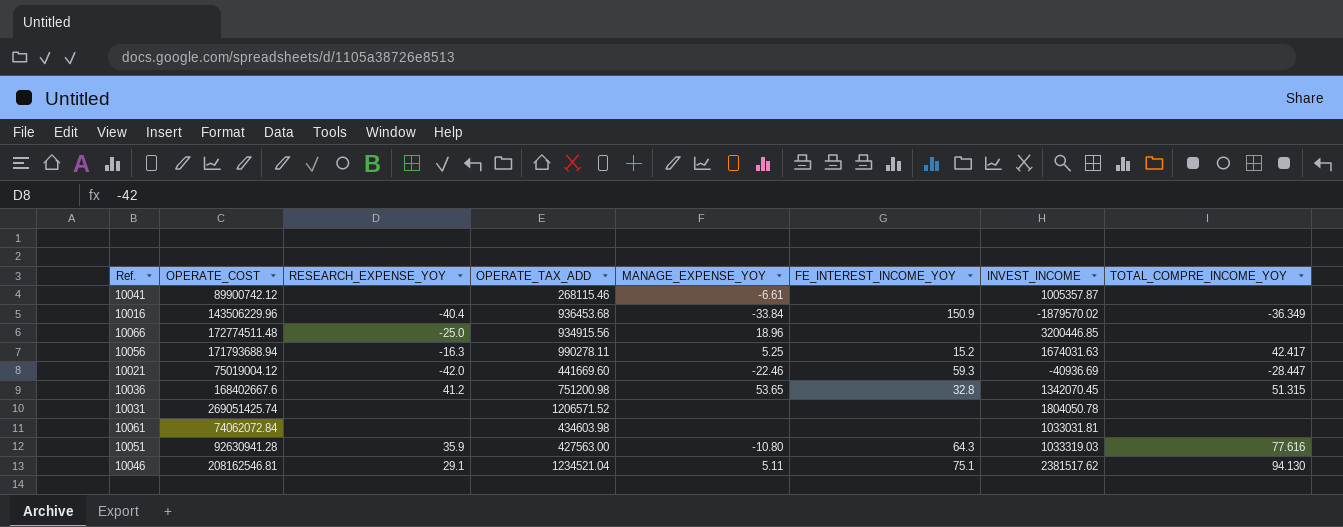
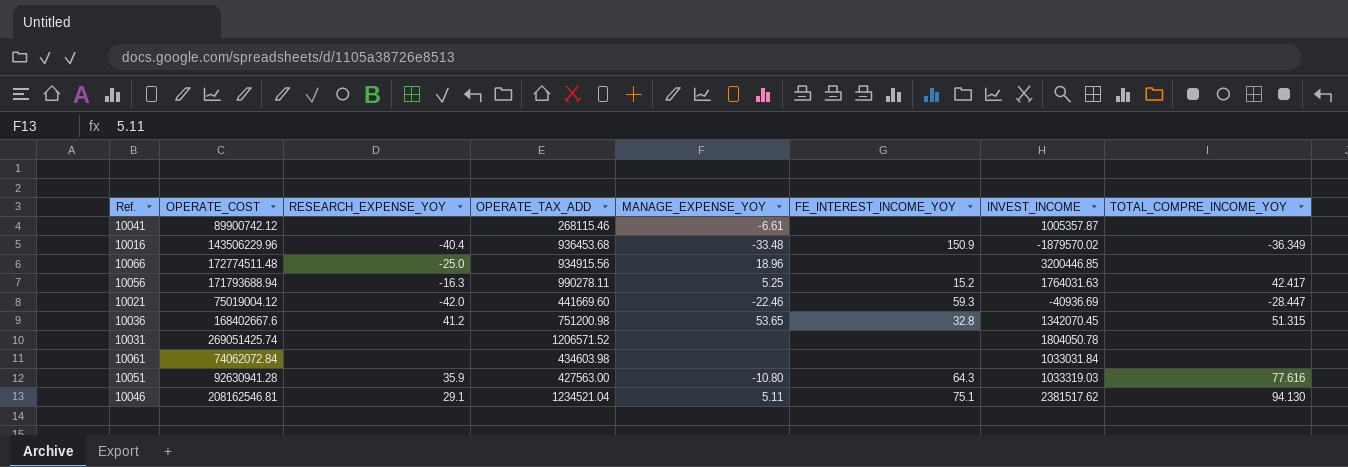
10016 | MANAGE_EXPENSE_YOY: -33.84 -> -33.48
10056 | INVEST_INCOME: 1674031.63 -> 1764031.63
10061 | INVEST_INCOME: 1033031.81 -> 1033031.84

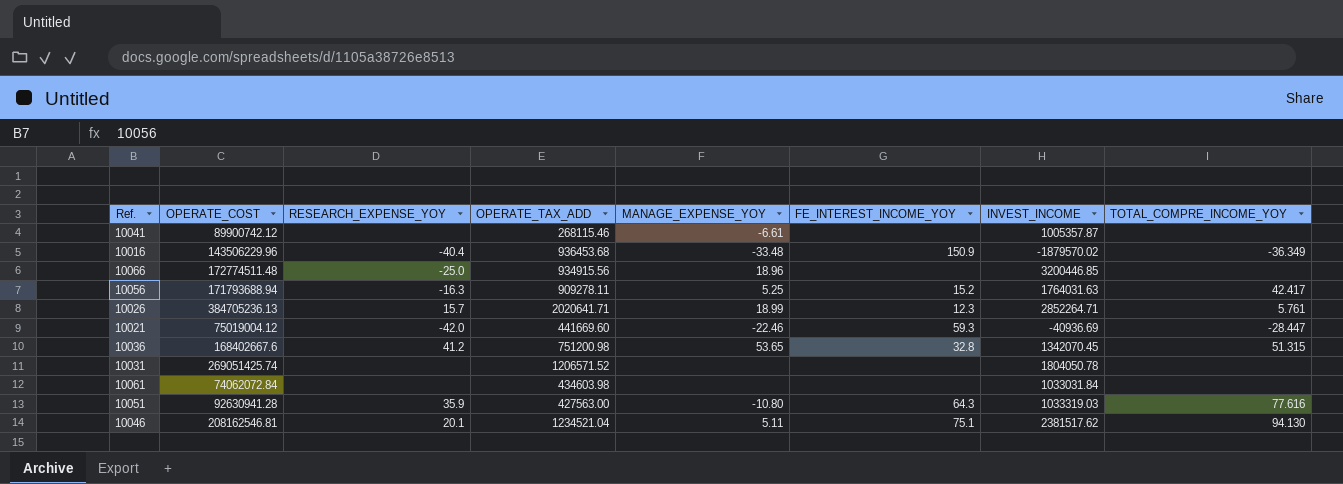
10056 | OPERATE_TAX_ADD: 990278.11 -> 909278.11
row 10026: none -> 384705236.13 | 15.7 | 2020641.71 | 18.99 | 12.3 | 2852264.71 | 5.761
10046 | RESEARCH_EXPENSE_YOY: 29.1 -> 20.1

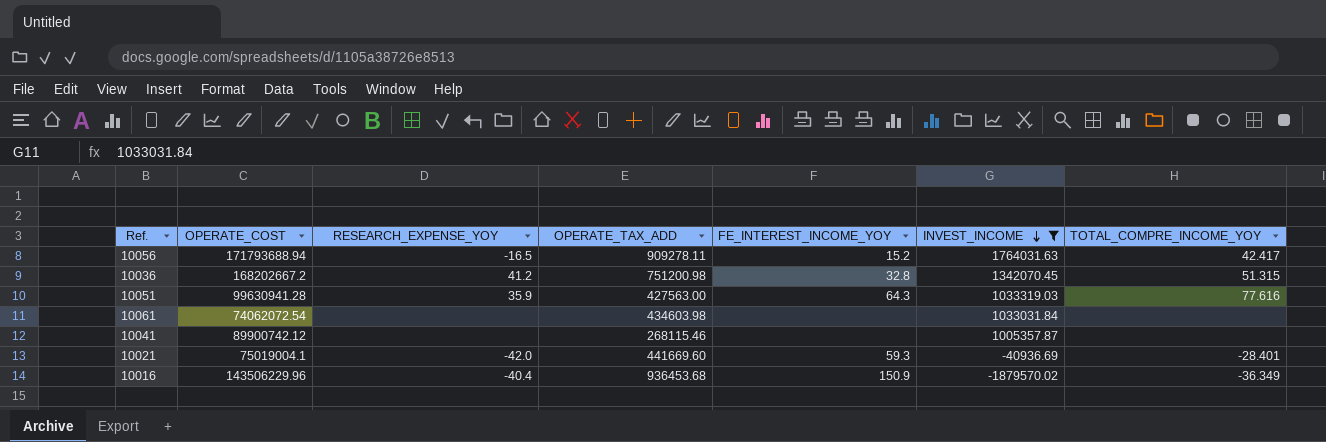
filter: none -> INVEST_INCOME <= 1764031.63
row order: none -> INVEST_INCOME descending
column MANAGE_EXPENSE_YOY | position: 5 -> none
10056 | RESEARCH_EXPENSE_YOY: -16.3 -> -16.5
10036 | OPERATE_COST: 168402667.6 -> 168202667.2
10051 | OPERATE_COST: 92630941.28 -> 99630941.28
10061 | OPERATE_COST: 74062072.84 -> 74062072.54
10021 | OPERATE_COST: 75019004.12 -> 75019004.1
10021 | TOTAL_COMPRE_INCOME_YOY: -28.447 -> -28.401

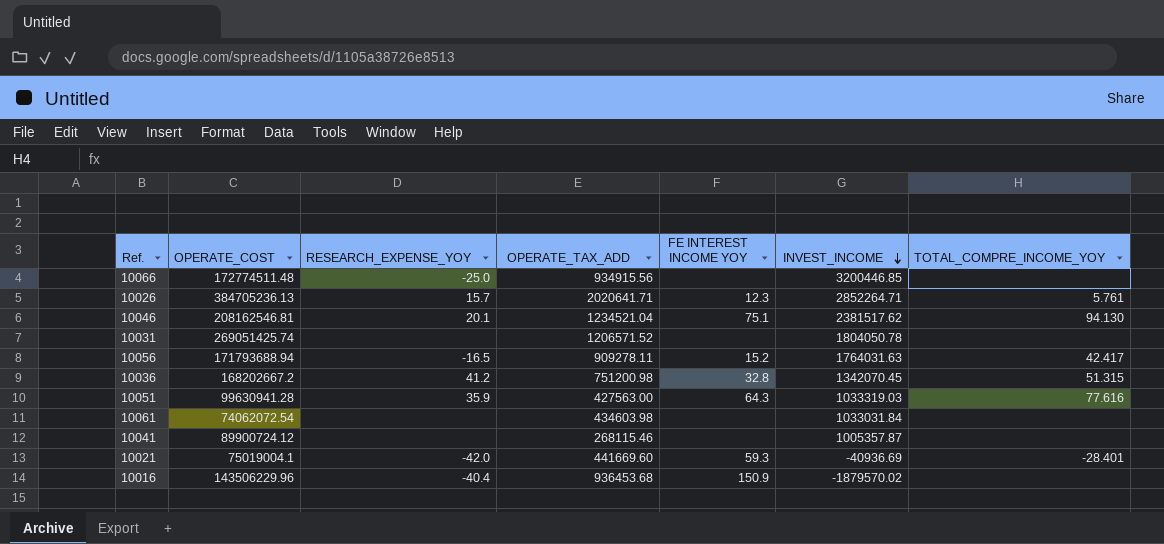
filter: INVEST_INCOME <= 1764031.63 -> none
column name: FE_INTEREST_INCOME_YOY -> FE INTEREST INCOME YOY
10041 | OPERATE_COST: 89900742.12 -> 89900724.12
10016 | TOTAL_COMPRE_INCOME_YOY: -36.349 -> none

